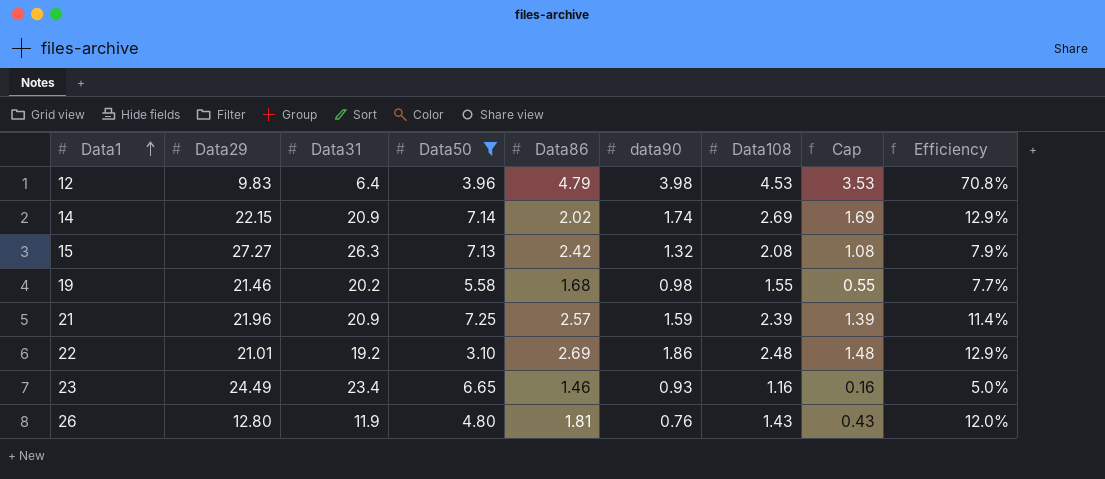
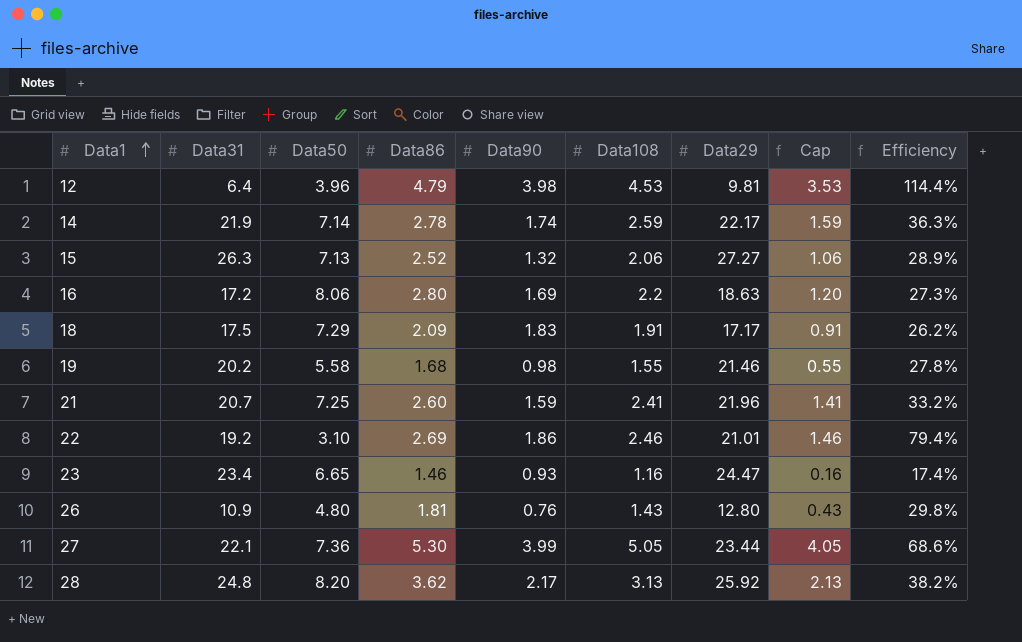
filter: Data50 <= 7.25 -> none
column name: data90 -> Data90
column Data29 | position: 2 -> 7
column Efficiency | formula: [Data108] / [Data31] -> [Data108] / [Data50]
12 | Data29: 9.83 -> 9.81
14 | Data31: 20.9 -> 21.9
14 | Data86: 2.02 -> 2.78
14 | Data108: 2.69 -> 2.59
14 | Data29: 22.15 -> 22.17
14 | Cap: 1.69 -> 1.59
15 | Data86: 2.42 -> 2.52
15 | Data108: 2.08 -> 2.06
15 | Cap: 1.08 -> 1.06
21 | Data31: 20.9 -> 20.7
21 | Data86: 2.57 -> 2.60
21 | Data108: 2.39 -> 2.41
21 | Cap: 1.39 -> 1.41
22 | Data108: 2.48 -> 2.46
22 | Cap: 1.48 -> 1.46
23 | Data29: 24.49 -> 24.47
26 | Data31: 11.9 -> 10.9

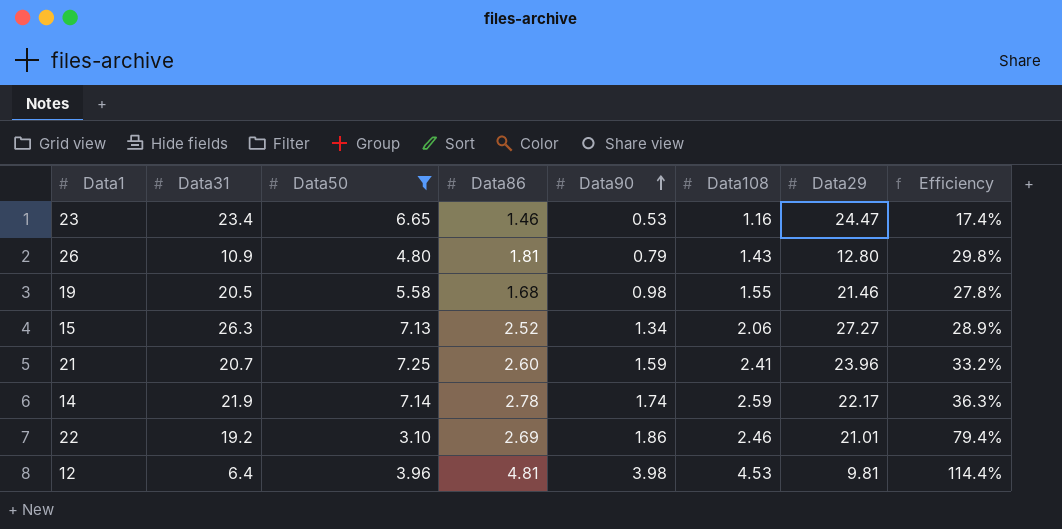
filter: none -> Data50 <= 7.25
row order: Data1 ascending -> Data90 ascending
column Cap | formula: [Data108] - 1 -> none
23 | Data90: 0.93 -> 0.53
26 | Data90: 0.76 -> 0.79
19 | Data31: 20.2 -> 20.5
15 | Data90: 1.32 -> 1.34
21 | Data29: 21.96 -> 23.96
12 | Data86: 4.79 -> 4.81

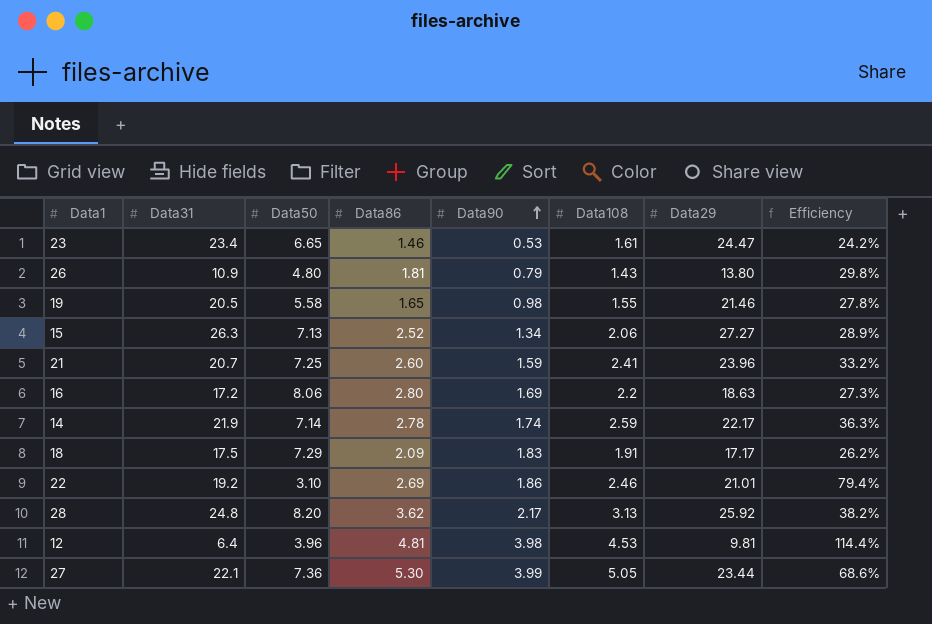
filter: Data50 <= 7.25 -> none
23 | Data108: 1.16 -> 1.61
23 | Efficiency: 17.4% -> 24.2%
26 | Data29: 12.80 -> 13.80
19 | Data86: 1.68 -> 1.65

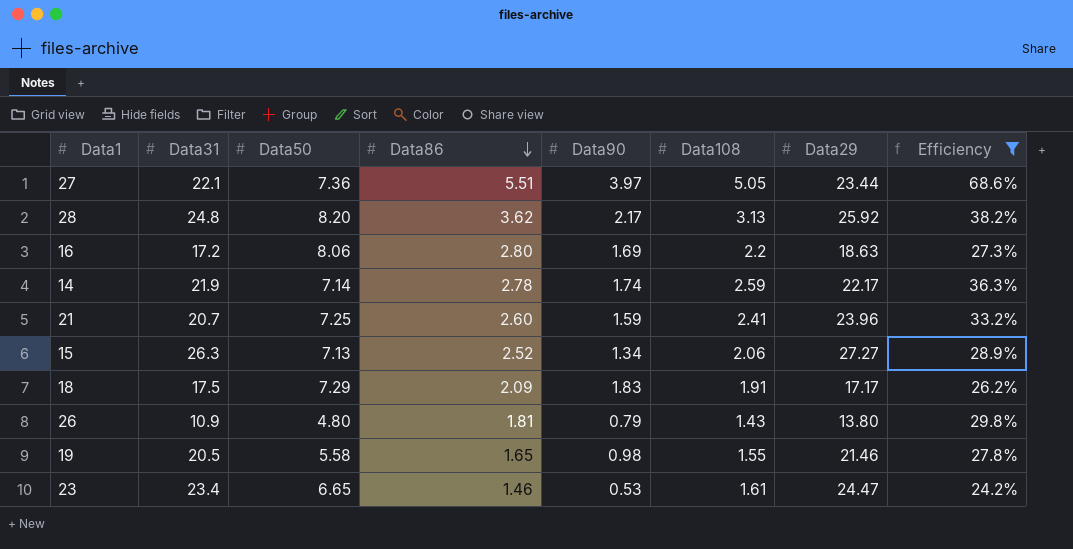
filter: none -> Efficiency <= 68.6%
row order: Data90 ascending -> Data86 descending
27 | Data86: 5.30 -> 5.51
27 | Data90: 3.99 -> 3.97

